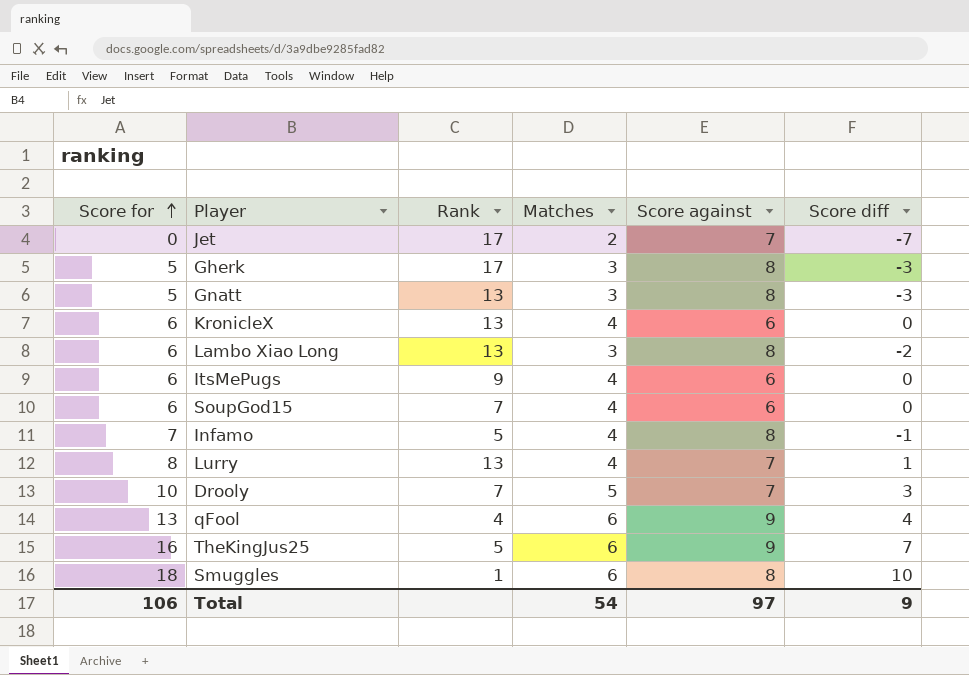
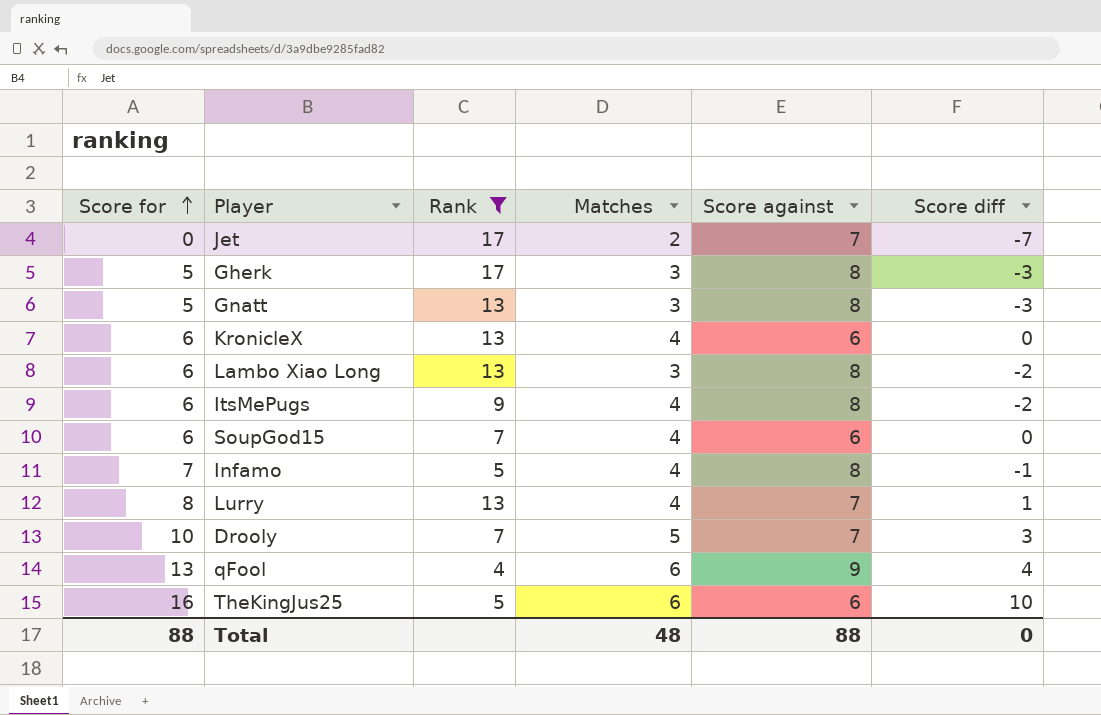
filter: none -> Rank != 1
ItsMePugs | Score against: 6 -> 8
ItsMePugs | Score diff: 0 -> -2
TheKingJus25 | Score against: 9 -> 6
TheKingJus25 | Score diff: 7 -> 10
Total | Score for: 106 -> 88
Total | Matches: 54 -> 48
Total | Score against: 97 -> 88
Total | Score diff: 9 -> 0

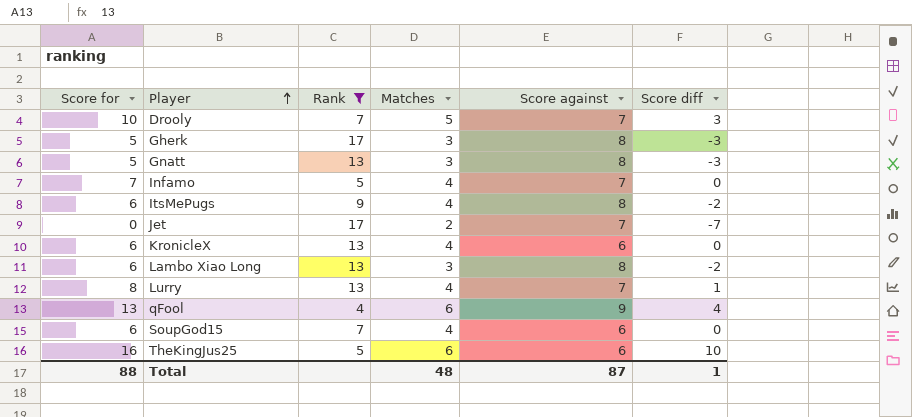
row order: Score for ascending -> Player ascending
Infamo | Score against: 8 -> 7
Infamo | Score diff: -1 -> 0
Total | Score against: 88 -> 87
Total | Score diff: 0 -> 1

